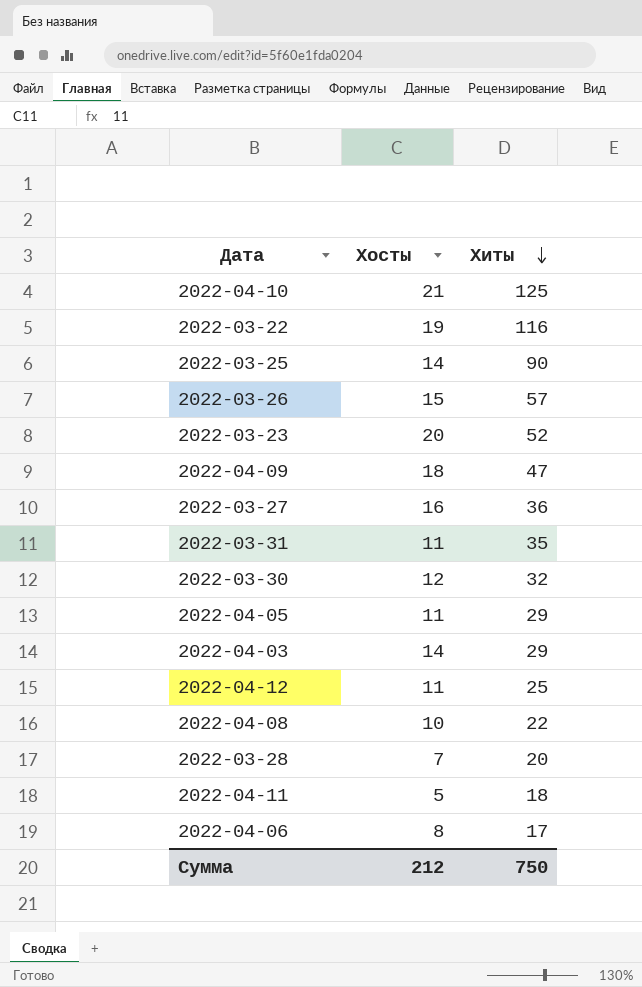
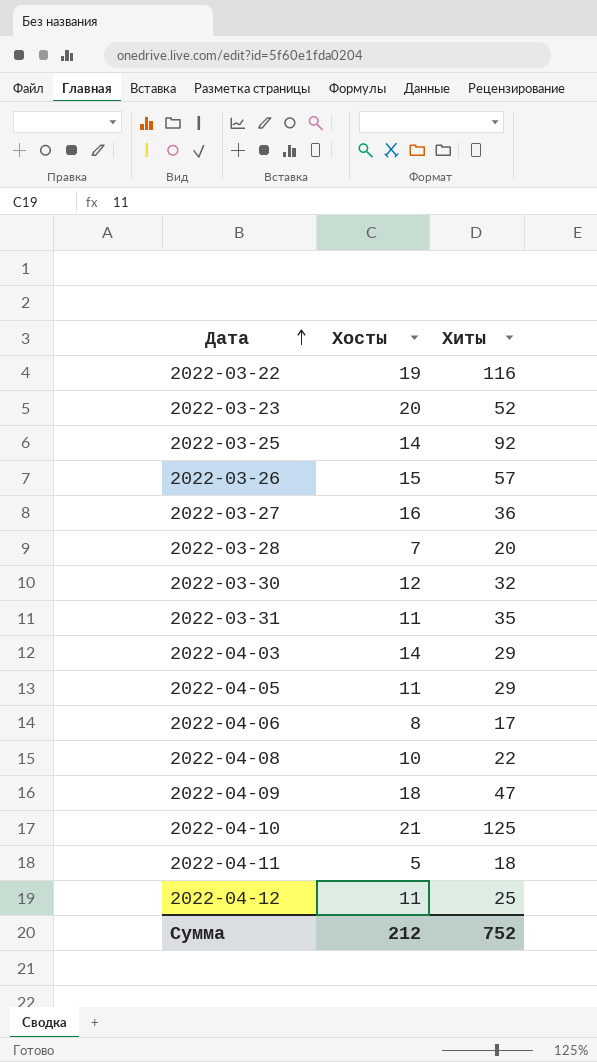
row order: Хиты descending -> Дата ascending
2022-03-25 | Хиты: 90 -> 92
Сумма | Хиты: 750 -> 752

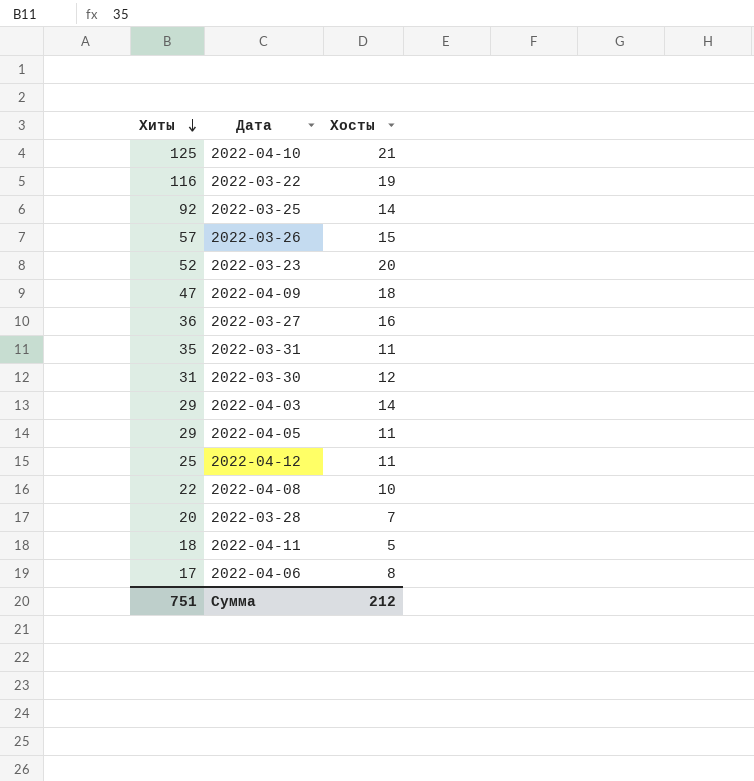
row order: Дата ascending -> Хиты descending
column Хиты | position: 3 -> 1
2022-03-30 | Хиты: 32 -> 31
Сумма | Хиты: 752 -> 751

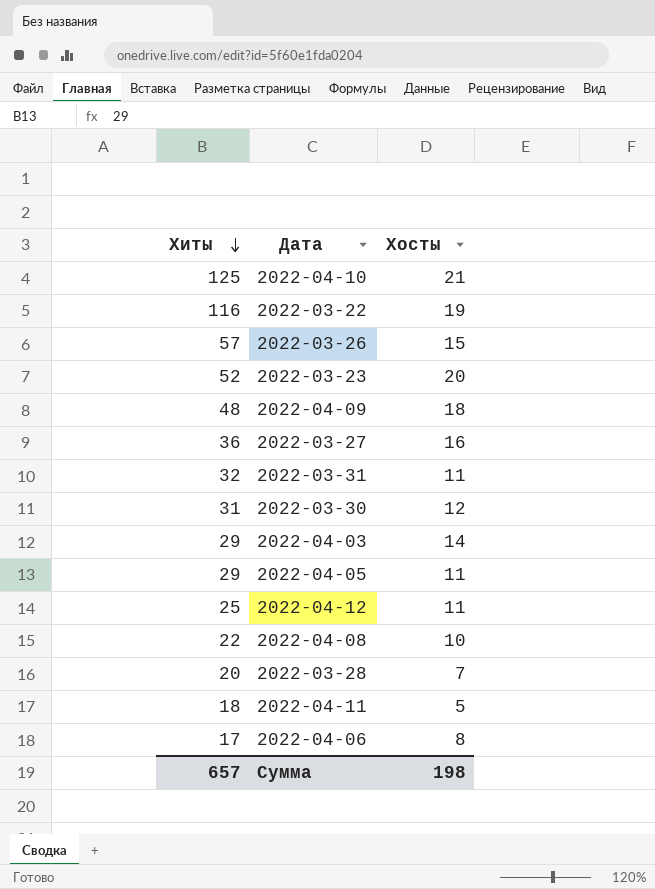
row 2022-03-25: 92 | 14 -> none
2022-04-09 | Хиты: 47 -> 48
2022-03-31 | Хиты: 35 -> 32
Сумма | Хиты: 751 -> 657
Сумма | Хосты: 212 -> 198

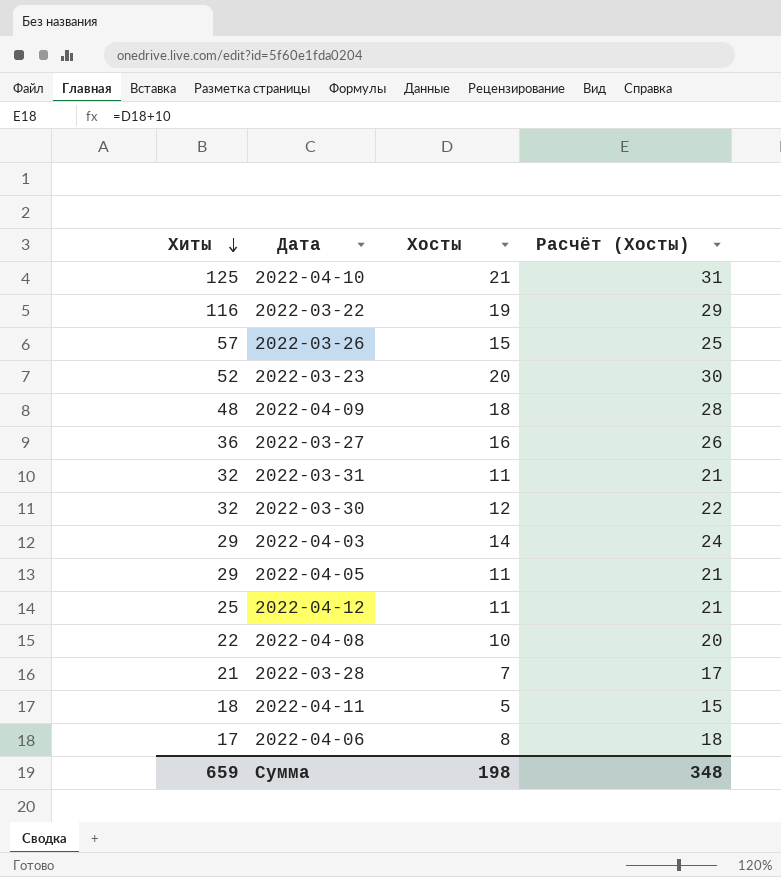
column Расчёт (Хосты) | formula: none -> [Хосты] + 10
2022-03-30 | Хиты: 31 -> 32
2022-03-28 | Хиты: 20 -> 21
Сумма | Хиты: 657 -> 659

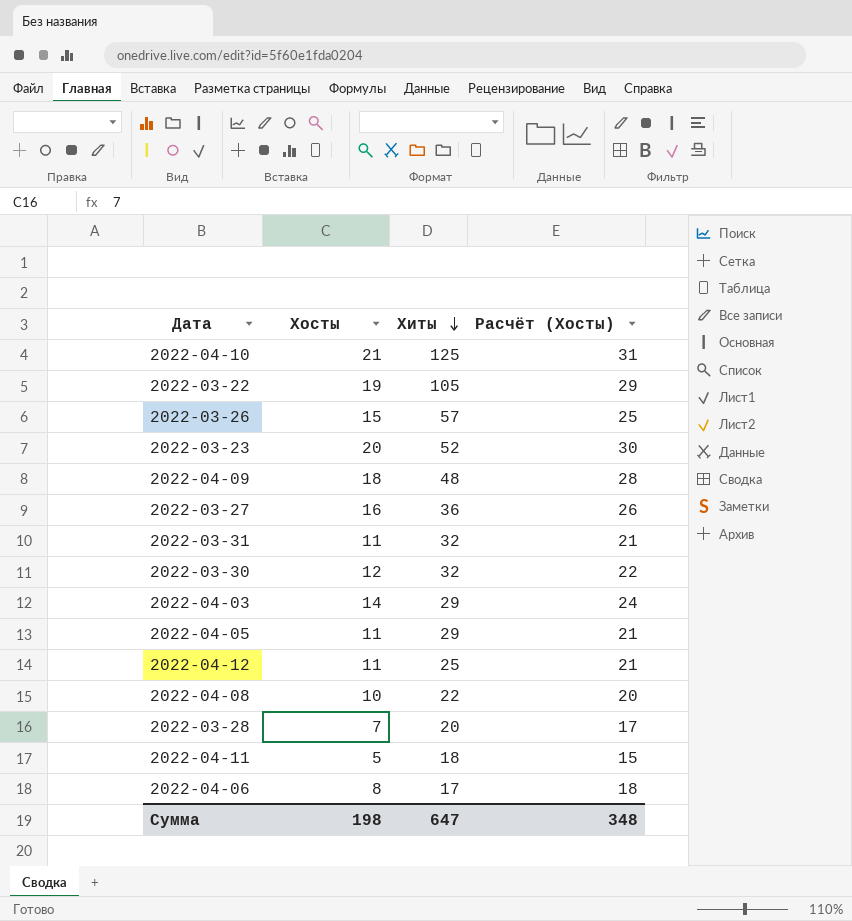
column Хиты | position: 1 -> 3
2022-03-22 | Хиты: 116 -> 105
2022-03-28 | Хиты: 21 -> 20
Сумма | Хиты: 659 -> 647

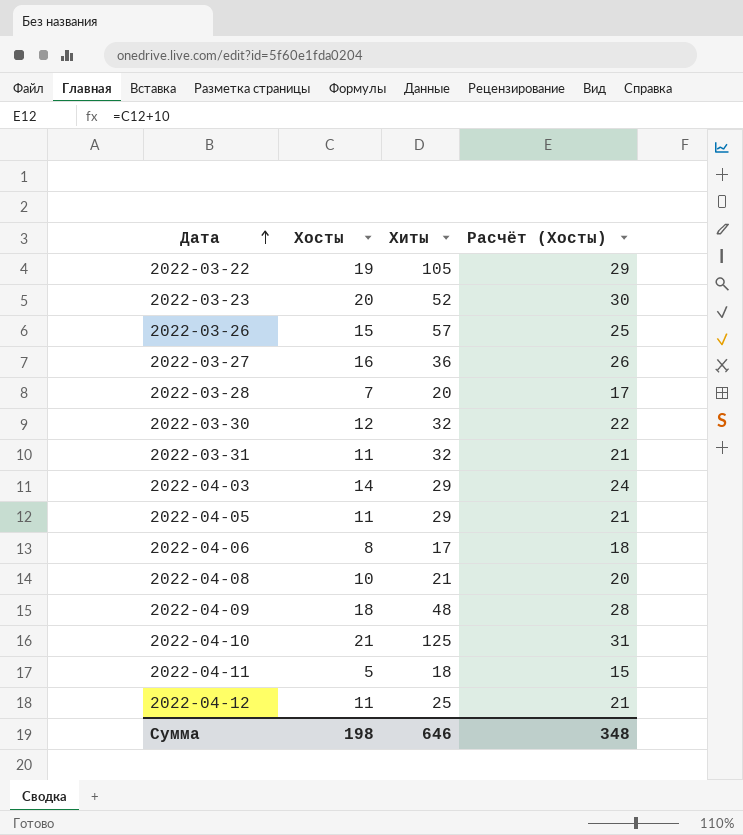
row order: Хиты descending -> Дата ascending
2022-04-08 | Хиты: 22 -> 21
Сумма | Хиты: 647 -> 646

